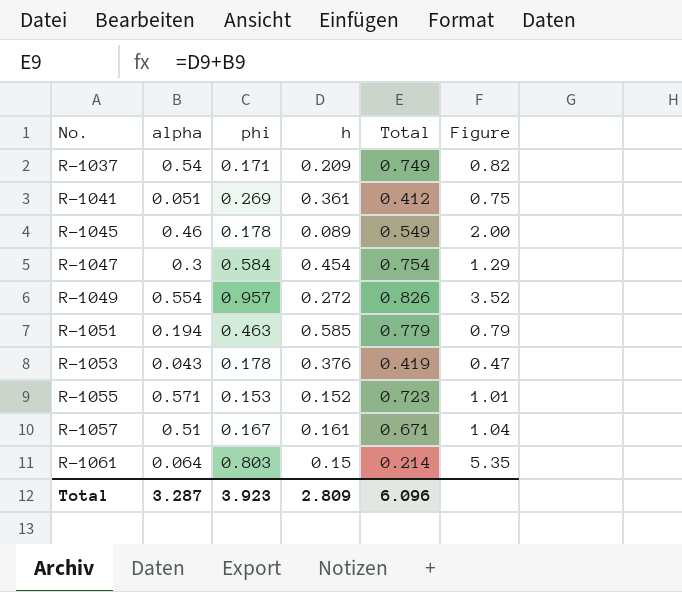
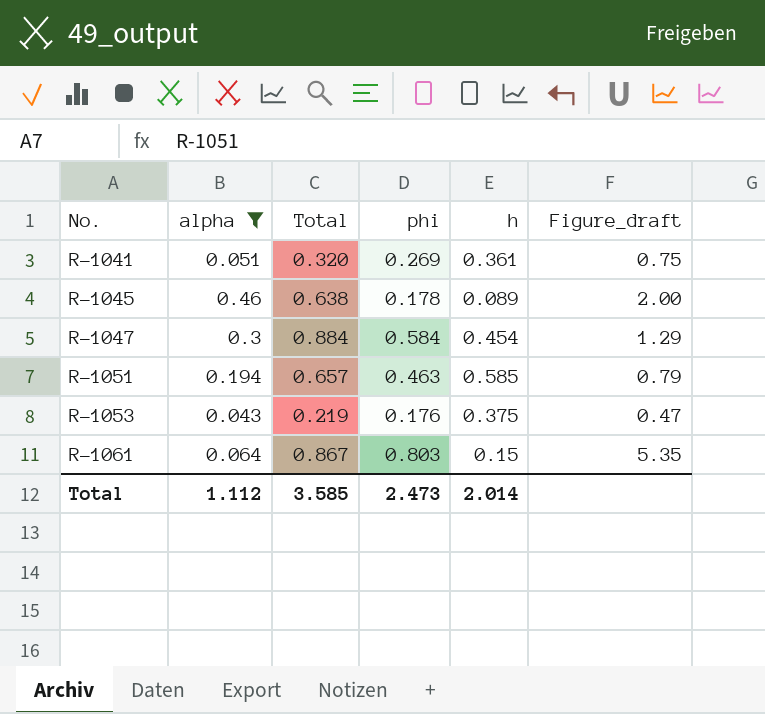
filter: none -> alpha <= 0.46
column Total | formula: [alpha] + [h] -> [alpha] + [phi]
column Total | position: 5 -> 3
column name: Figure -> Figure_draft
R-1053 | phi: 0.178 -> 0.176
R-1053 | h: 0.376 -> 0.375
Total | alpha: 3.287 -> 1.112
Total | Total: 6.096 -> 3.585
Total | phi: 3.923 -> 2.473
Total | h: 2.809 -> 2.014

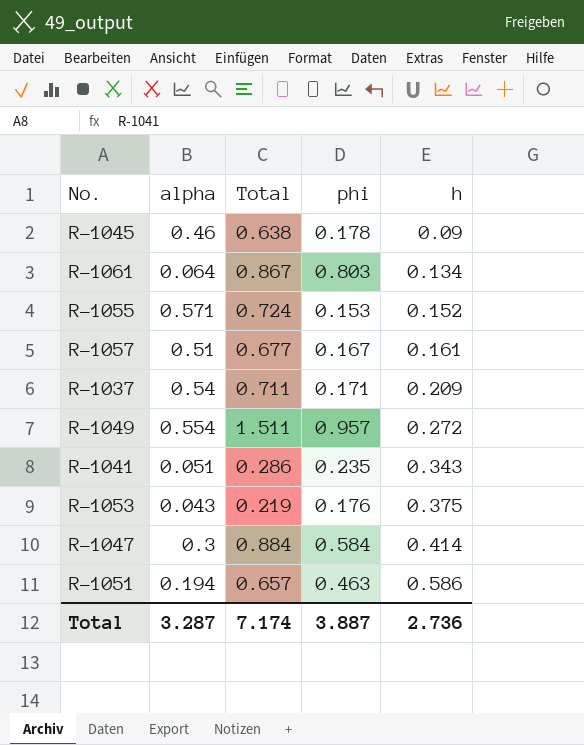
filter: alpha <= 0.46 -> none
row order: No. ascending -> h ascending
column Figure_draft | formula: [phi] / [h] -> none
R-1045 | h: 0.089 -> 0.09
R-1061 | h: 0.15 -> 0.134
R-1041 | Total: 0.320 -> 0.286
R-1041 | phi: 0.269 -> 0.235
R-1041 | h: 0.361 -> 0.343
R-1047 | h: 0.454 -> 0.414
R-1051 | h: 0.585 -> 0.586
Total | alpha: 1.112 -> 3.287
Total | Total: 3.585 -> 7.174
Total | phi: 2.473 -> 3.887
Total | h: 2.014 -> 2.736

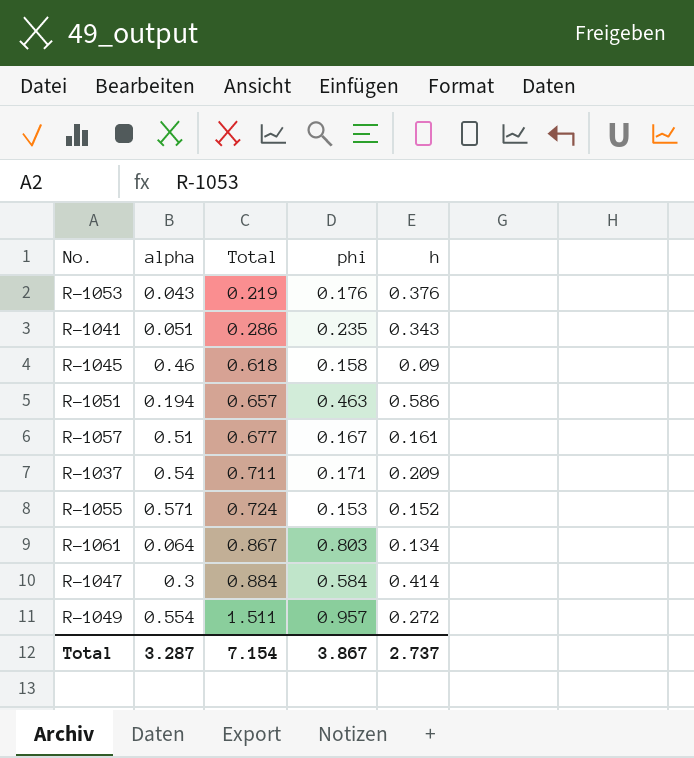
row order: h ascending -> Total ascending
R-1053 | h: 0.375 -> 0.376
R-1045 | Total: 0.638 -> 0.618
R-1045 | phi: 0.178 -> 0.158
Total | Total: 7.174 -> 7.154
Total | phi: 3.887 -> 3.867
Total | h: 2.736 -> 2.737

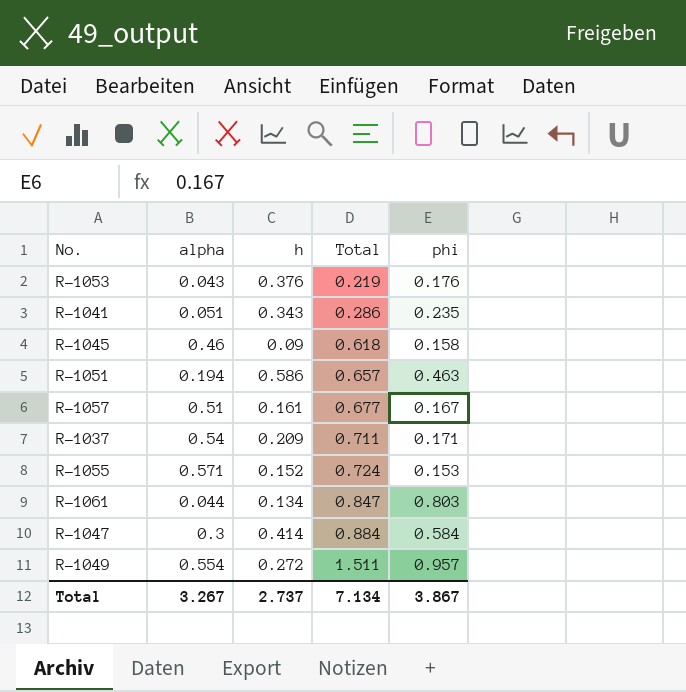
column h | position: 5 -> 3
R-1061 | alpha: 0.064 -> 0.044
R-1061 | Total: 0.867 -> 0.847
Total | alpha: 3.287 -> 3.267
Total | Total: 7.154 -> 7.134

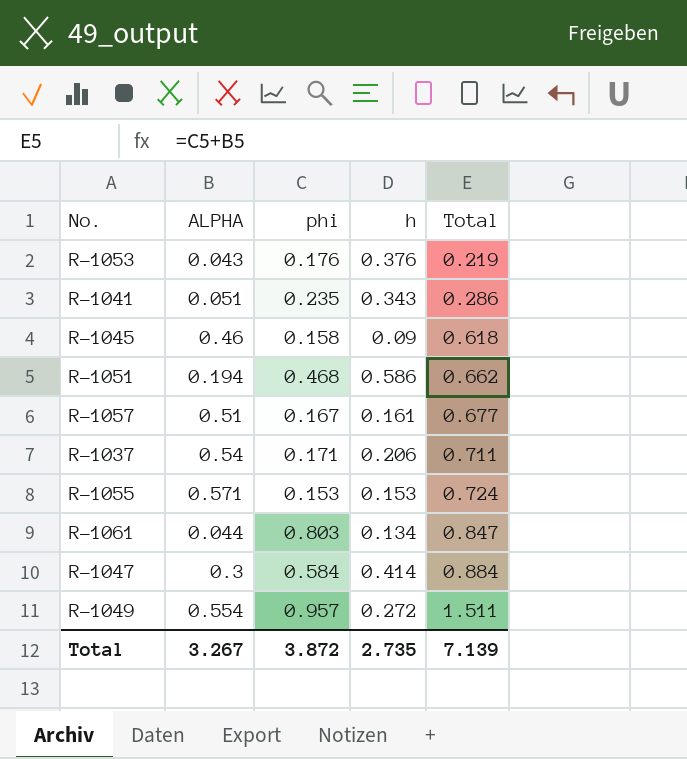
column name: alpha -> ALPHA
column phi | position: 5 -> 3
R-1051 | phi: 0.463 -> 0.468
R-1051 | Total: 0.657 -> 0.662
R-1037 | h: 0.209 -> 0.206
R-1055 | h: 0.152 -> 0.153
Total | phi: 3.867 -> 3.872
Total | h: 2.737 -> 2.735
Total | Total: 7.134 -> 7.139

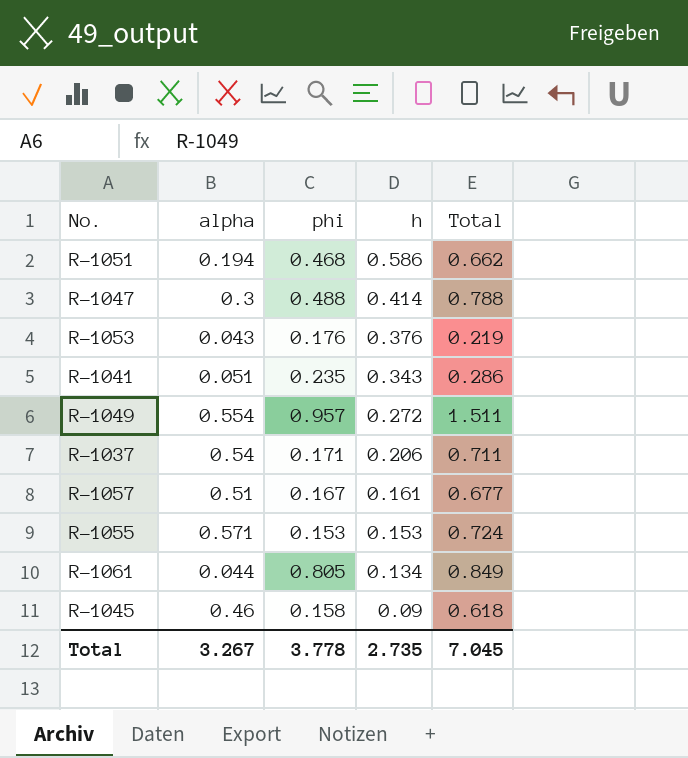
row order: Total ascending -> h descending
column name: ALPHA -> alpha
R-1047 | phi: 0.584 -> 0.488
R-1047 | Total: 0.884 -> 0.788
R-1061 | phi: 0.803 -> 0.805
R-1061 | Total: 0.847 -> 0.849
Total | phi: 3.872 -> 3.778
Total | Total: 7.139 -> 7.045

